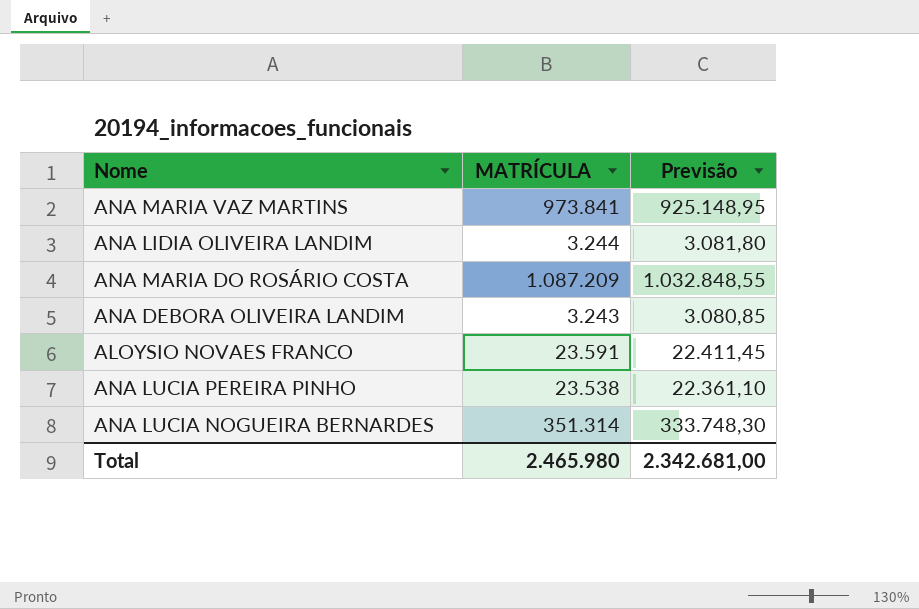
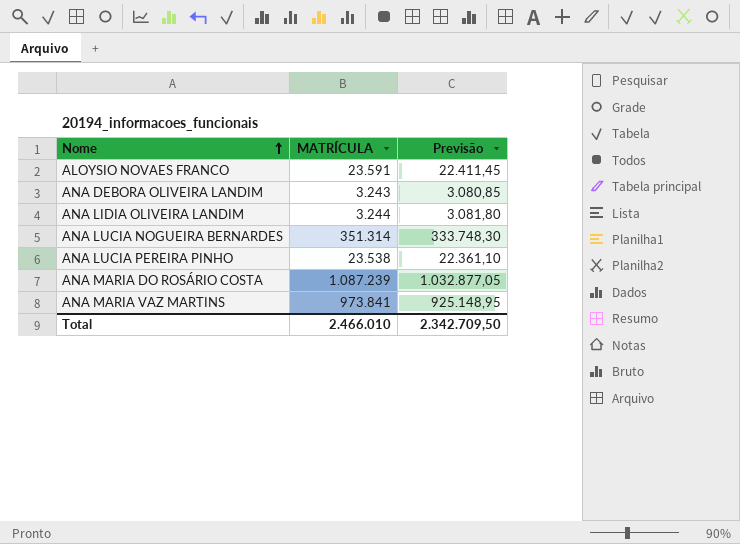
row order: none -> Nome ascending
ANA MARIA DO ROSÁRIO COSTA | MATRÍCULA: 1.087.209 -> 1.087.239
ANA MARIA DO ROSÁRIO COSTA | Previsão: 1.032.848,55 -> 1.032.877,05
Total | MATRÍCULA: 2.465.980 -> 2.466.010
Total | Previsão: 2.342.681,00 -> 2.342.709,50

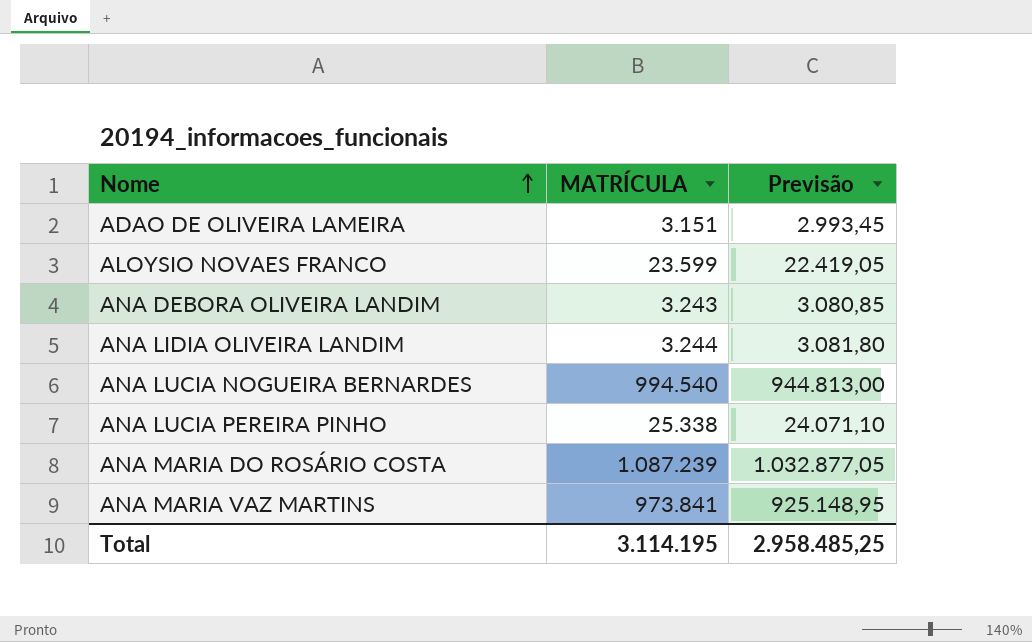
row ADAO DE OLIVEIRA LAMEIRA: none -> 3.151 | 2.993,45
ALOYSIO NOVAES FRANCO | MATRÍCULA: 23.591 -> 23.599
ALOYSIO NOVAES FRANCO | Previsão: 22.411,45 -> 22.419,05
ANA LUCIA NOGUEIRA BERNARDES | MATRÍCULA: 351.314 -> 994.540
ANA LUCIA NOGUEIRA BERNARDES | Previsão: 333.748,30 -> 944.813,00
ANA LUCIA PEREIRA PINHO | MATRÍCULA: 23.538 -> 25.338
ANA LUCIA PEREIRA PINHO | Previsão: 22.361,10 -> 24.071,10
Total | MATRÍCULA: 2.466.010 -> 3.114.195
Total | Previsão: 2.342.709,50 -> 2.958.485,25

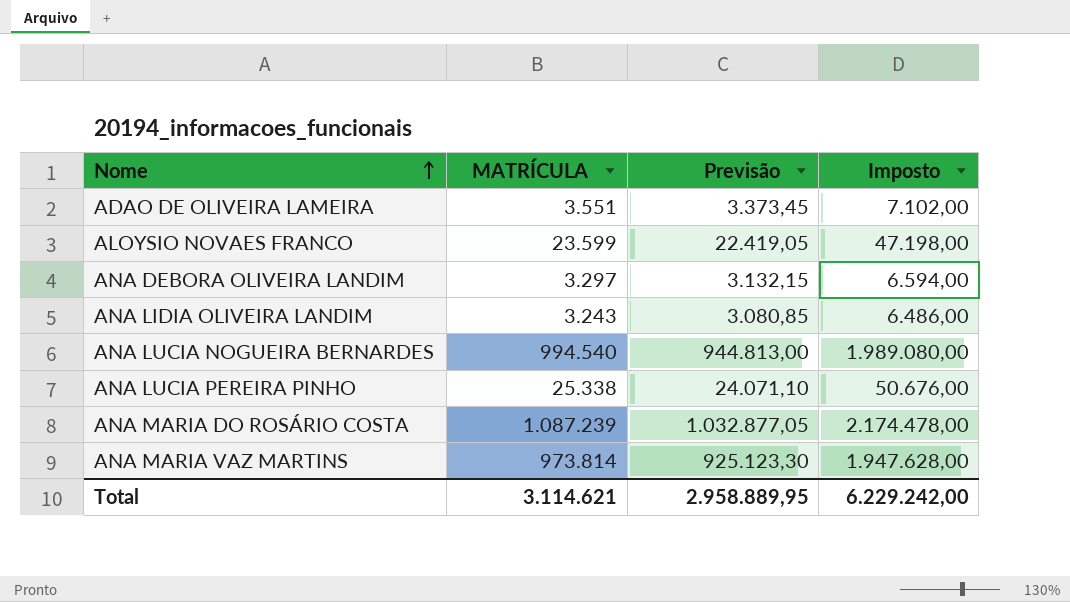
column Imposto | formula: none -> [MATRÍCULA] * 2
ADAO DE OLIVEIRA LAMEIRA | MATRÍCULA: 3.151 -> 3.551
ADAO DE OLIVEIRA LAMEIRA | Previsão: 2.993,45 -> 3.373,45
ANA DEBORA OLIVEIRA LANDIM | MATRÍCULA: 3.243 -> 3.297
ANA DEBORA OLIVEIRA LANDIM | Previsão: 3.080,85 -> 3.132,15
ANA LIDIA OLIVEIRA LANDIM | MATRÍCULA: 3.244 -> 3.243
ANA LIDIA OLIVEIRA LANDIM | Previsão: 3.081,80 -> 3.080,85
ANA MARIA VAZ MARTINS | MATRÍCULA: 973.841 -> 973.814
ANA MARIA VAZ MARTINS | Previsão: 925.148,95 -> 925.123,30
Total | MATRÍCULA: 3.114.195 -> 3.114.621
Total | Previsão: 2.958.485,25 -> 2.958.889,95

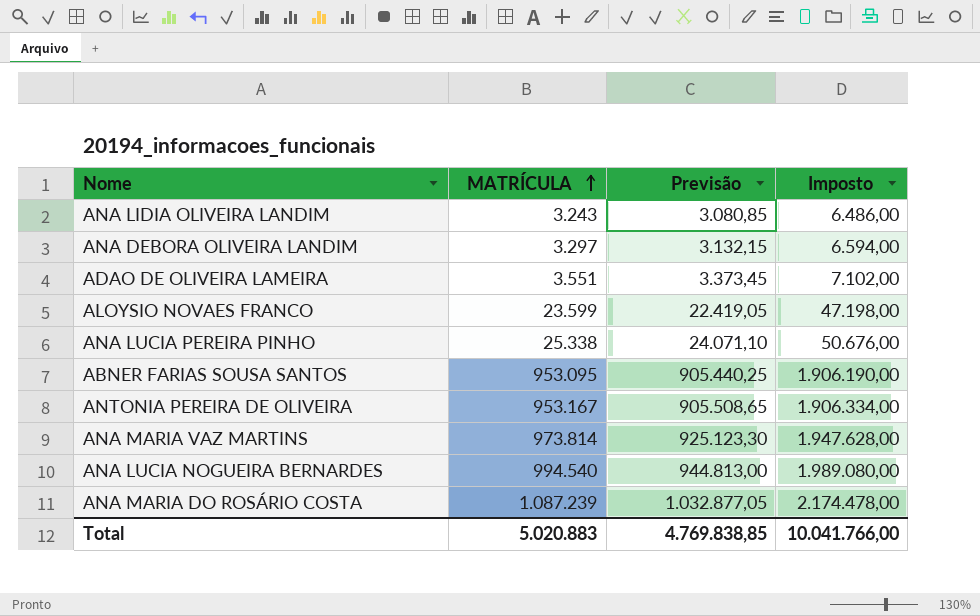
row order: Nome ascending -> MATRÍCULA ascending
row ABNER FARIAS SOUSA SANTOS: none -> 953.095 | 905.440,25 | 1.906.190,00
row ANTONIA PEREIRA DE OLIVEIRA: none -> 953.167 | 905.508,65 | 1.906.334,00
Total | MATRÍCULA: 3.114.621 -> 5.020.883
Total | Previsão: 2.958.889,95 -> 4.769.838,85
Total | Imposto: 6.229.242,00 -> 10.041.766,00

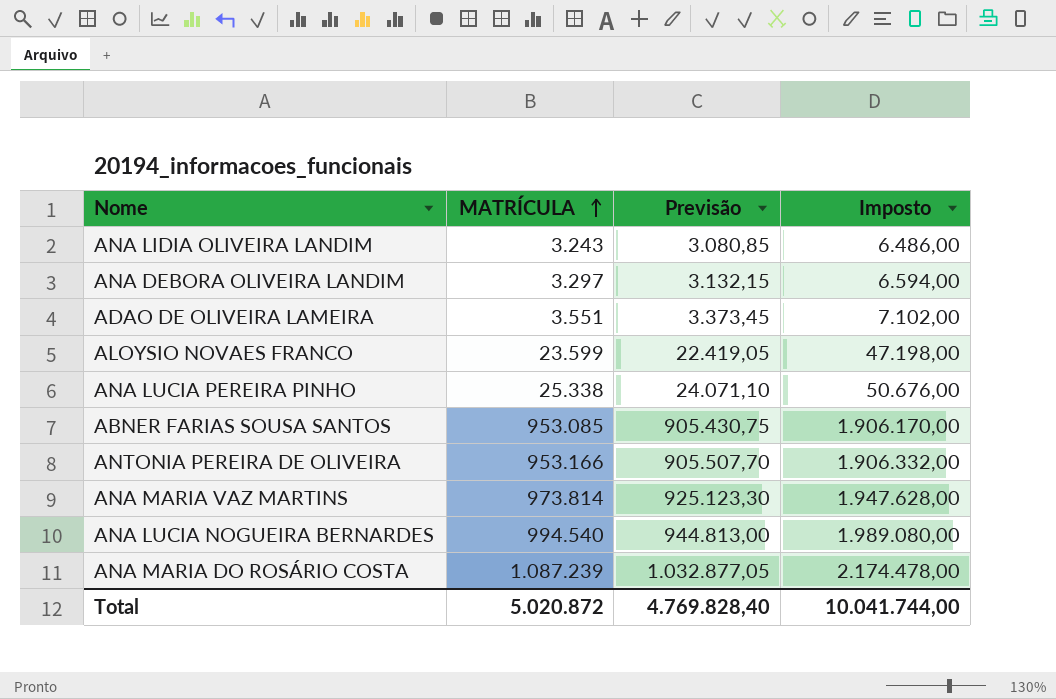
ABNER FARIAS SOUSA SANTOS | MATRÍCULA: 953.095 -> 953.085
ABNER FARIAS SOUSA SANTOS | Previsão: 905.440,25 -> 905.430,75
ABNER FARIAS SOUSA SANTOS | Imposto: 1.906.190,00 -> 1.906.170,00
ANTONIA PEREIRA DE OLIVEIRA | MATRÍCULA: 953.167 -> 953.166
ANTONIA PEREIRA DE OLIVEIRA | Previsão: 905.508,65 -> 905.507,70
ANTONIA PEREIRA DE OLIVEIRA | Imposto: 1.906.334,00 -> 1.906.332,00
Total | MATRÍCULA: 5.020.883 -> 5.020.872
Total | Previsão: 4.769.838,85 -> 4.769.828,40
Total | Imposto: 10.041.766,00 -> 10.041.744,00

